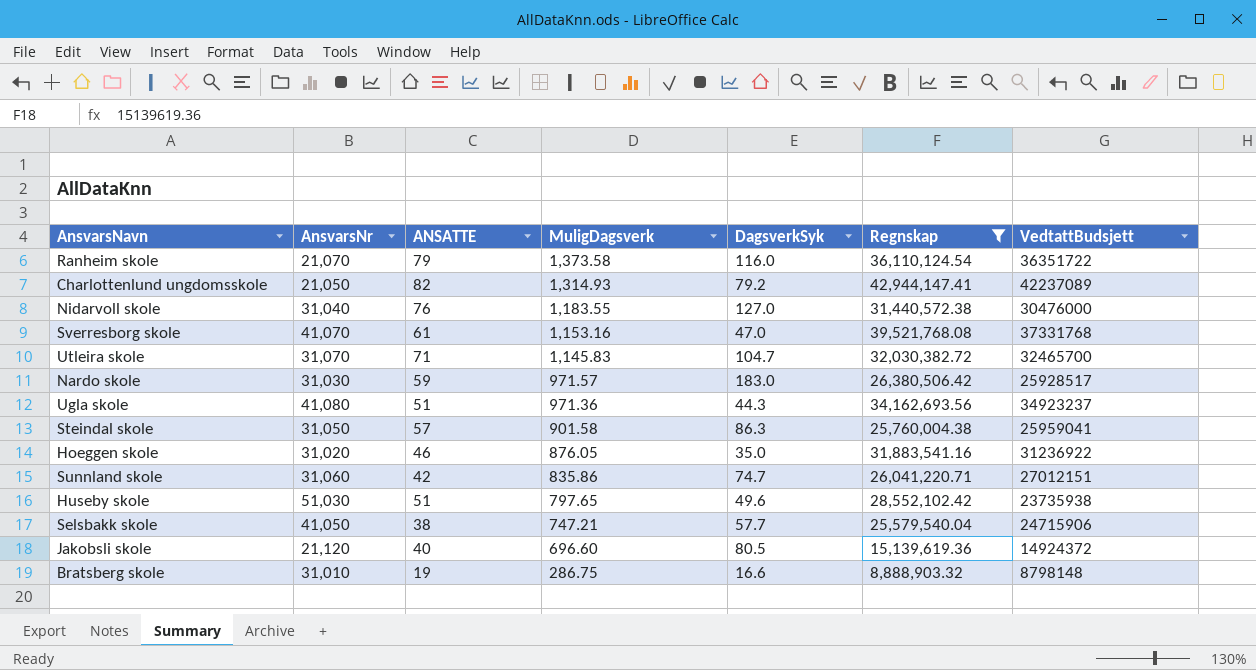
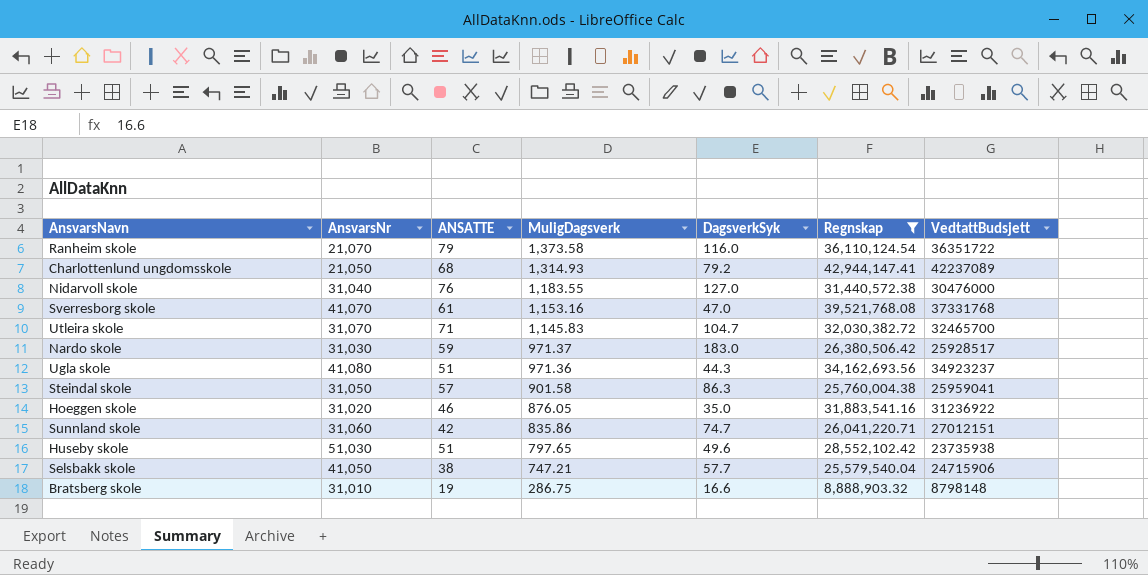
row Jakobsli skole: 21,120 | 40 | 696.60 | 80.5 | 15,139,619.36 | 14924372 -> none
Charlottenlund ungdomsskole | ANSATTE: 82 -> 68
Nardo skole | MuligDagsverk: 971.57 -> 971.37

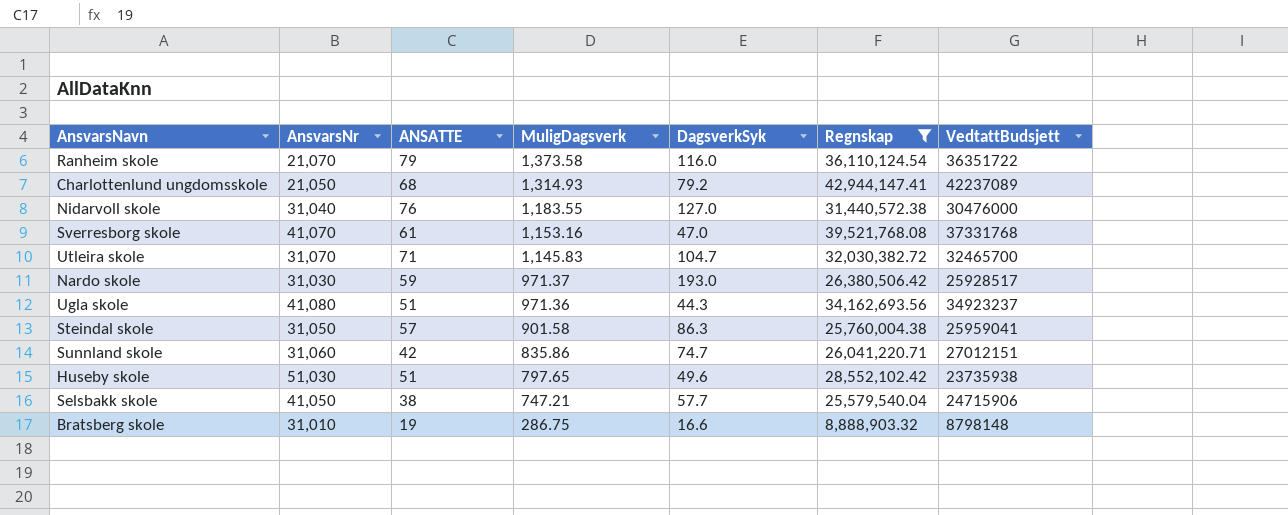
row Hoeggen skole: 31,020 | 46 | 876.05 | 35.0 | 31,883,541.16 | 31236922 -> none
Nardo skole | DagsverkSyk: 183.0 -> 193.0

